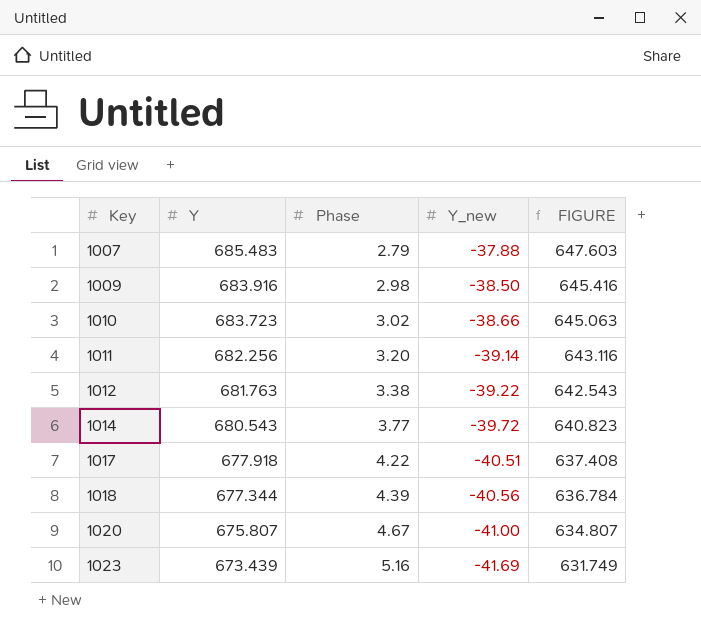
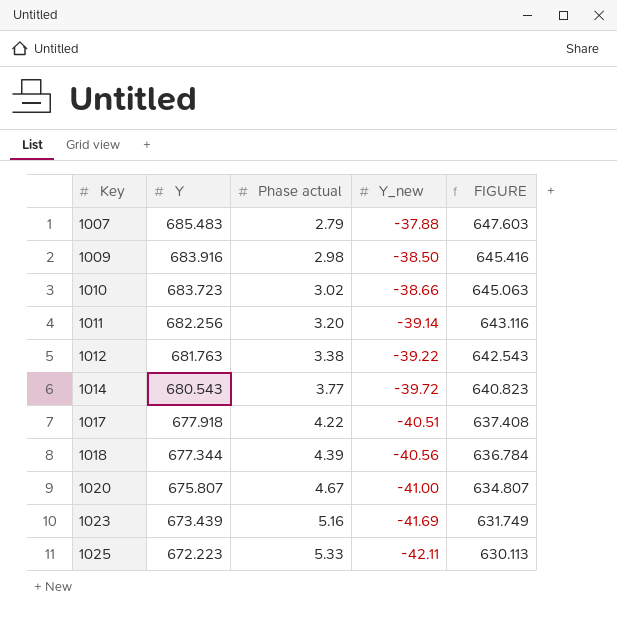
column name: Phase -> Phase actual
row 1025: none -> 672.223 | 5.33 | -42.11 | 630.113

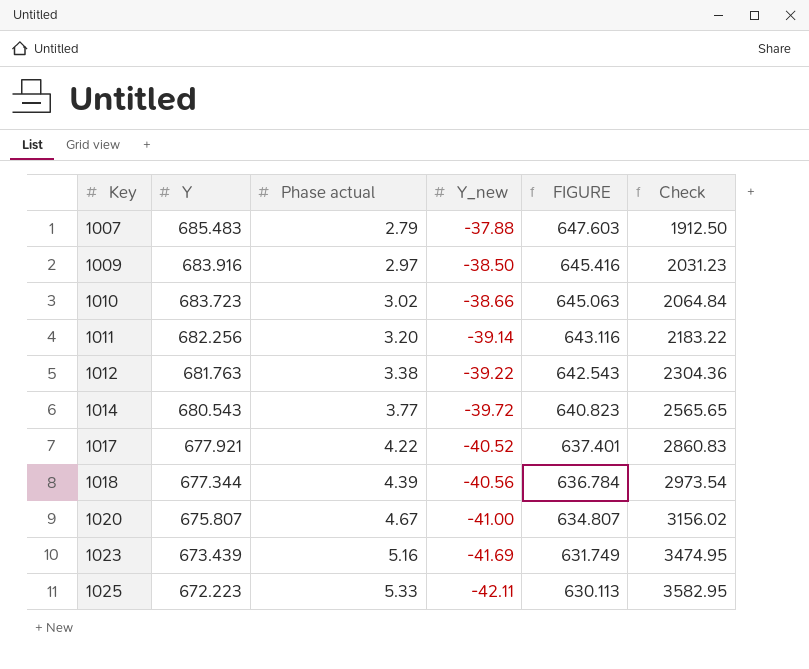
column Check | formula: none -> [Y] * [Phase actual]
1009 | Phase actual: 2.98 -> 2.97
1017 | Y: 677.918 -> 677.921
1017 | Y_new: -40.51 -> -40.52
1017 | FIGURE: 637.408 -> 637.401

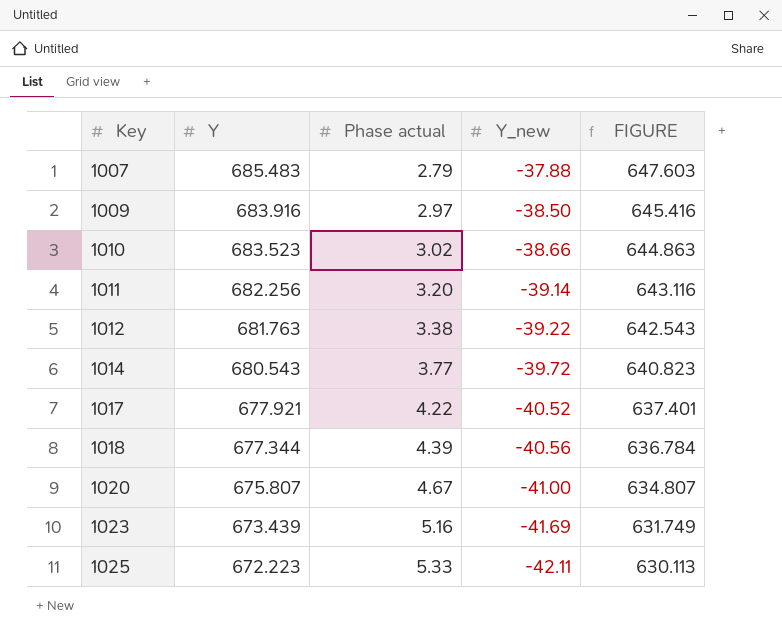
column Check | formula: [Y] * [Phase actual] -> none
1010 | Y: 683.723 -> 683.523
1010 | FIGURE: 645.063 -> 644.863

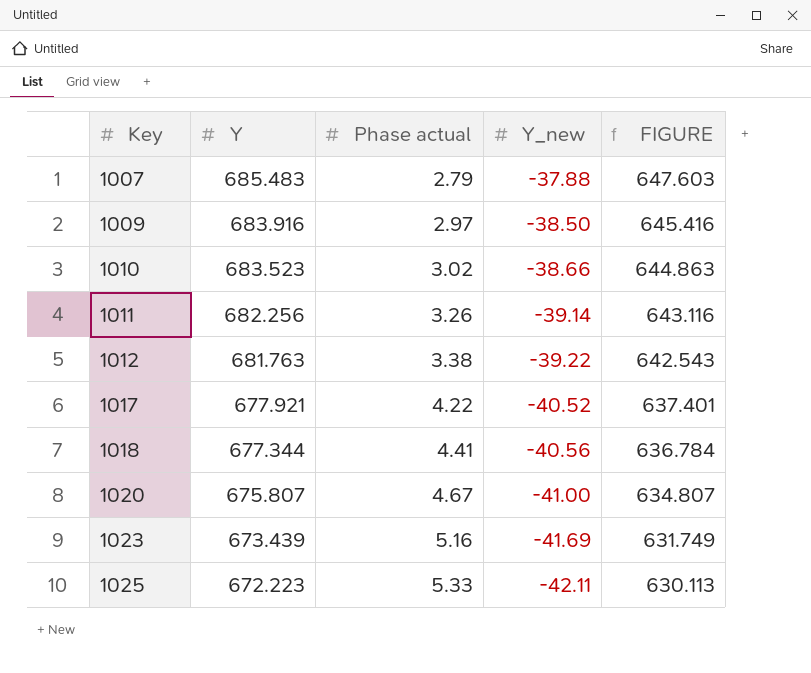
row 1014: 680.543 | 3.77 | -39.72 | 640.823 -> none
1011 | Phase actual: 3.20 -> 3.26
1018 | Phase actual: 4.39 -> 4.41

